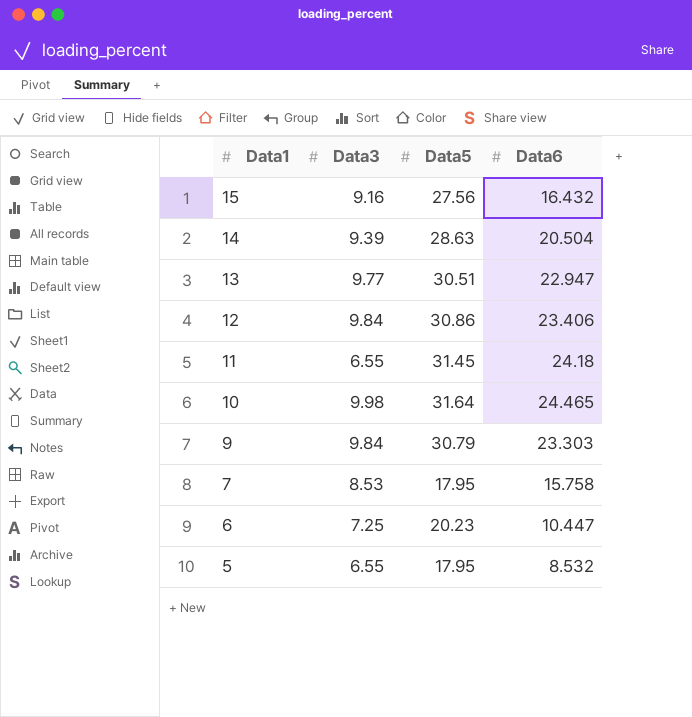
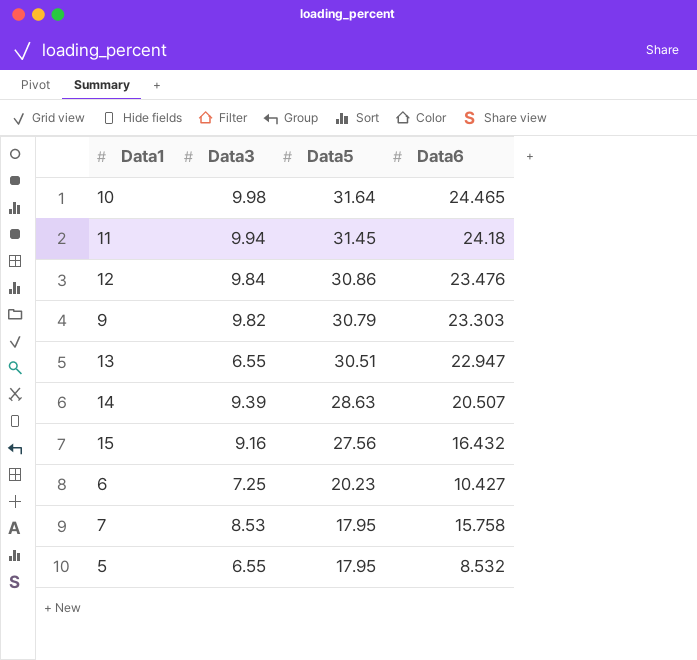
row order: Data1 descending -> Data5 descending
11 | Data3: 6.55 -> 9.94
12 | Data6: 23.406 -> 23.476
9 | Data3: 9.84 -> 9.82
13 | Data3: 9.77 -> 6.55
14 | Data6: 20.504 -> 20.507
6 | Data6: 10.447 -> 10.427

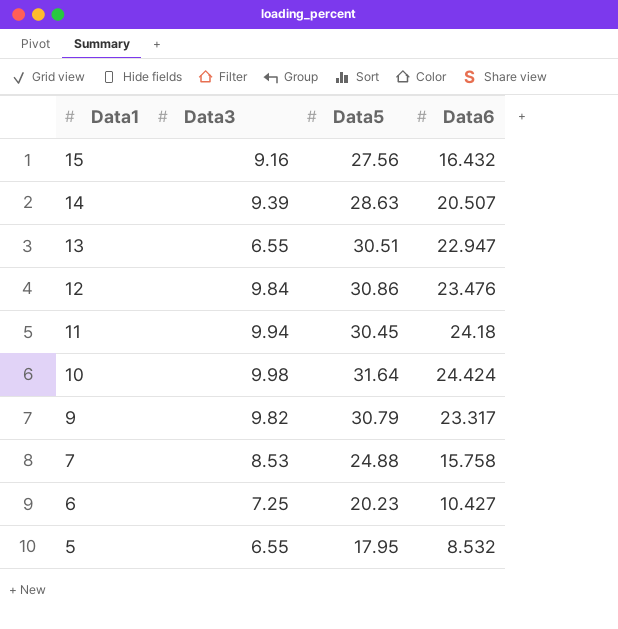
row order: Data5 descending -> Data1 descending
11 | Data5: 31.45 -> 30.45
10 | Data6: 24.465 -> 24.424
9 | Data6: 23.303 -> 23.317
7 | Data5: 17.95 -> 24.88

